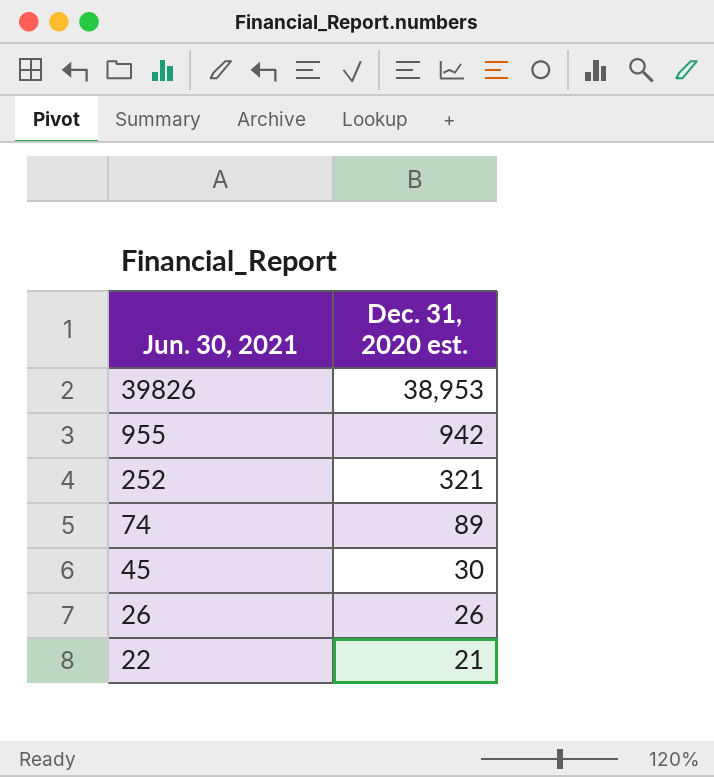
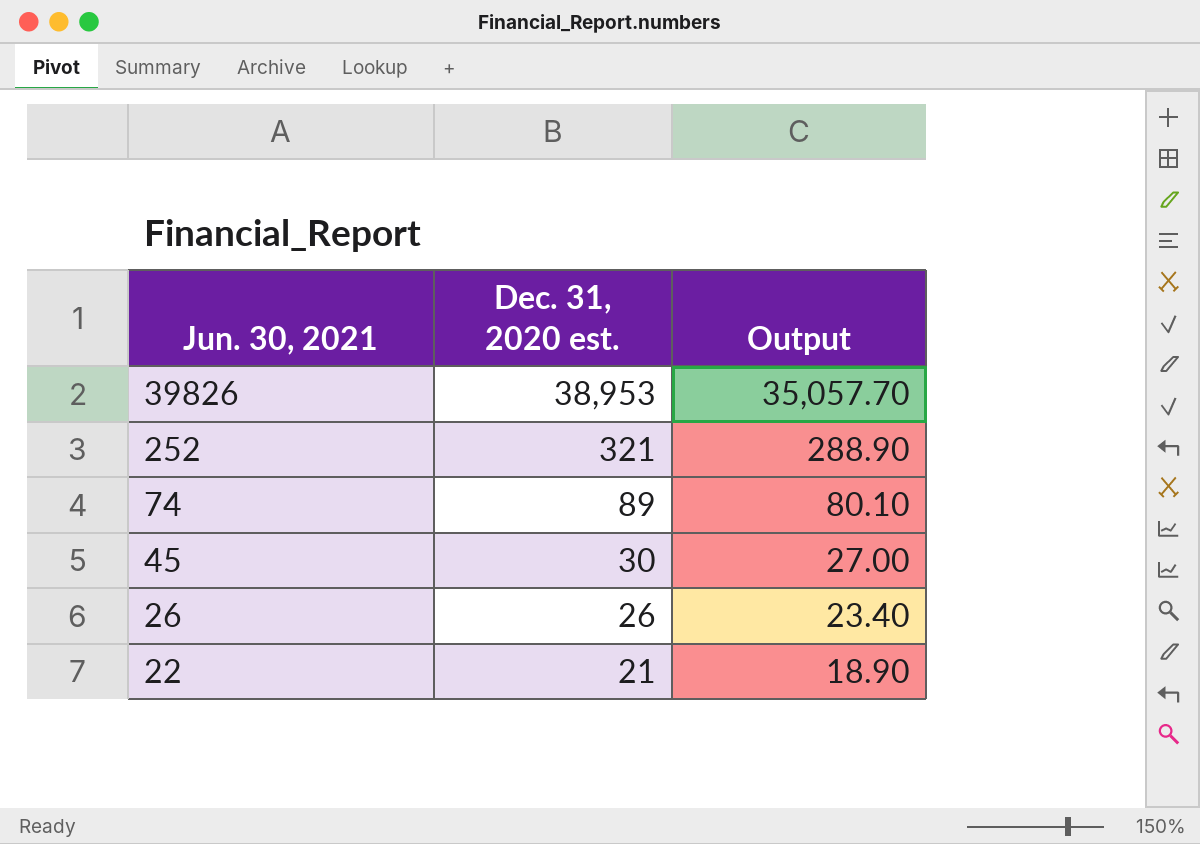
column Output | formula: none -> [Dec. 31, 2020 est.] * 0.9
row 955: 942 -> none

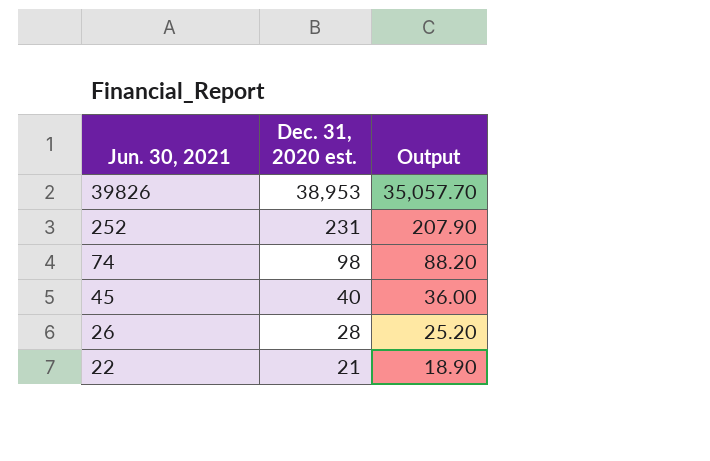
252 | Dec. 31, 2020 est.: 321 -> 231
252 | Output: 288.90 -> 207.90
74 | Dec. 31, 2020 est.: 89 -> 98
74 | Output: 80.10 -> 88.20
45 | Dec. 31, 2020 est.: 30 -> 40
45 | Output: 27.00 -> 36.00
26 | Dec. 31, 2020 est.: 26 -> 28
26 | Output: 23.40 -> 25.20

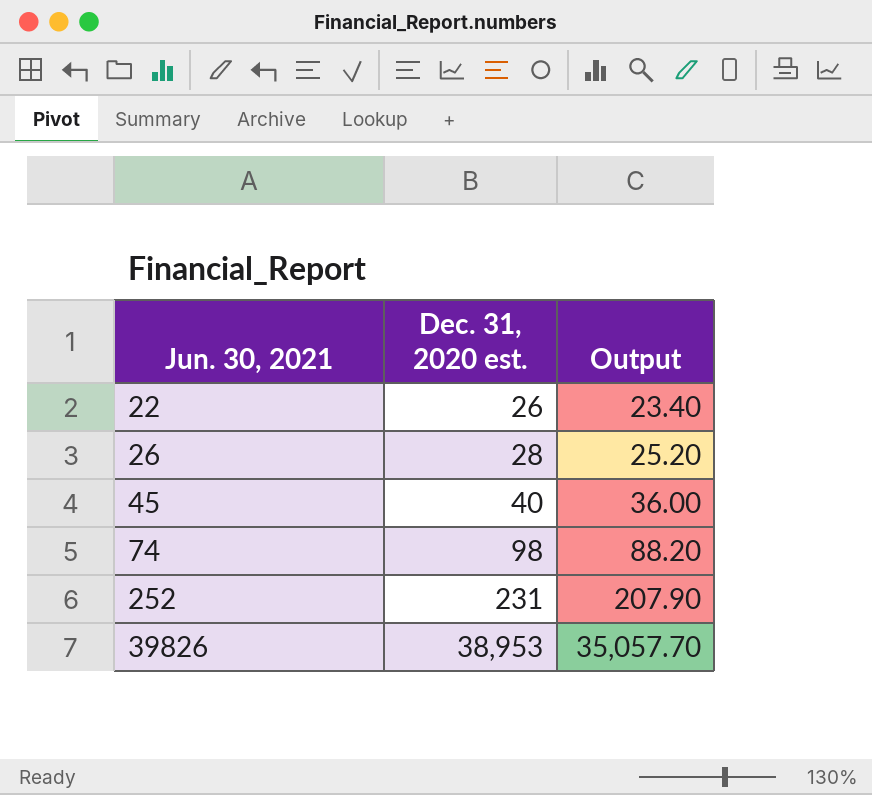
row order: Jun. 30, 2021 descending -> Jun. 30, 2021 ascending
22 | Dec. 31, 2020 est.: 21 -> 26
22 | Output: 18.90 -> 23.40

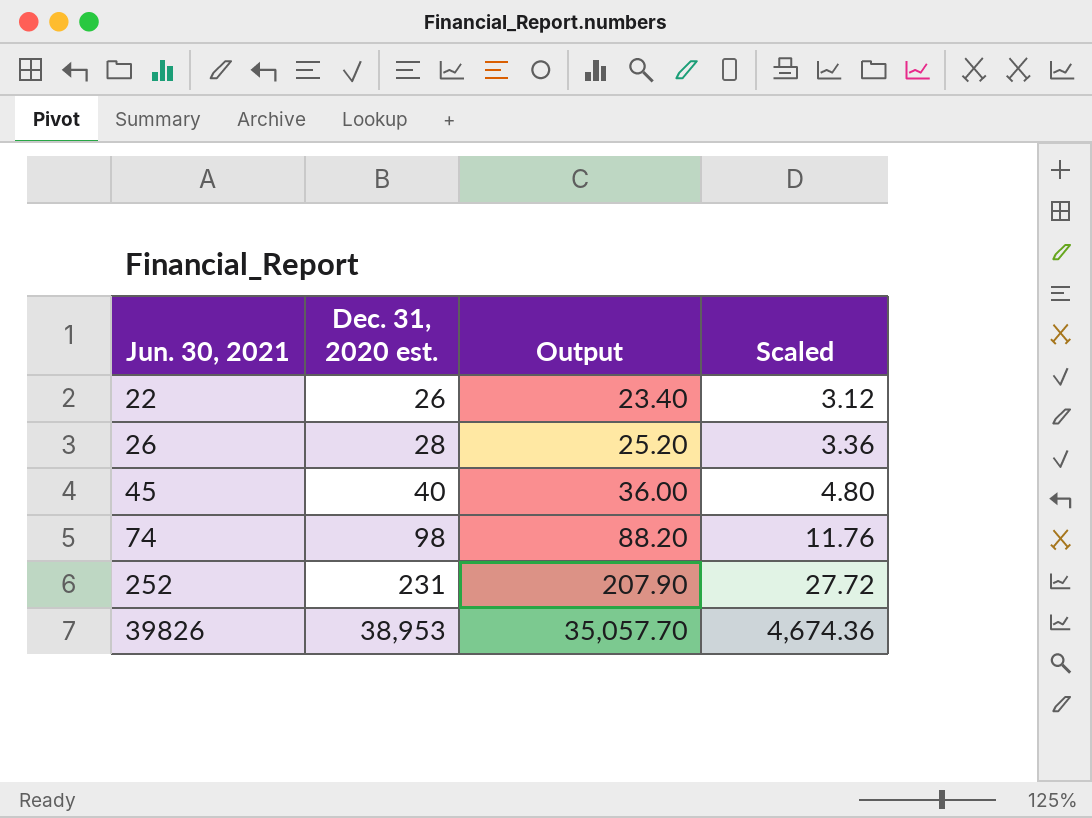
column Scaled | formula: none -> [Dec. 31, 2020 est.] * 0.12

